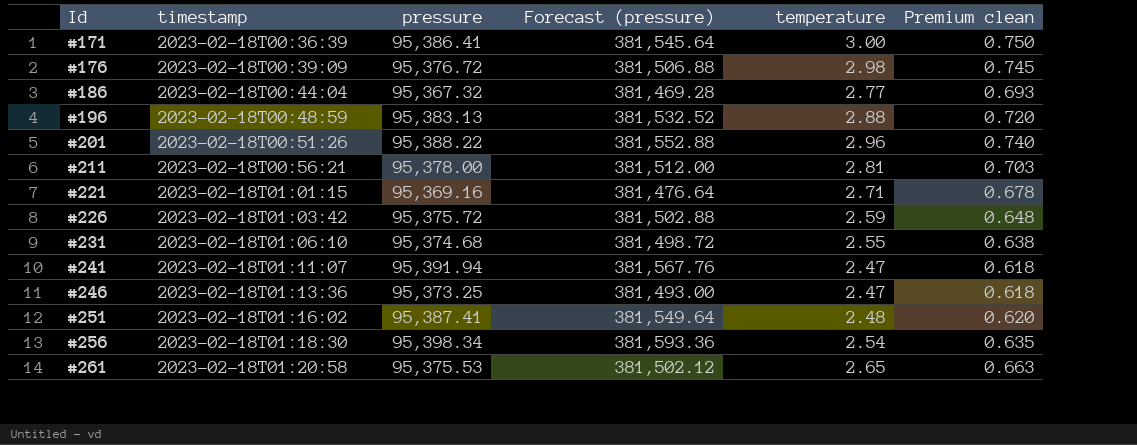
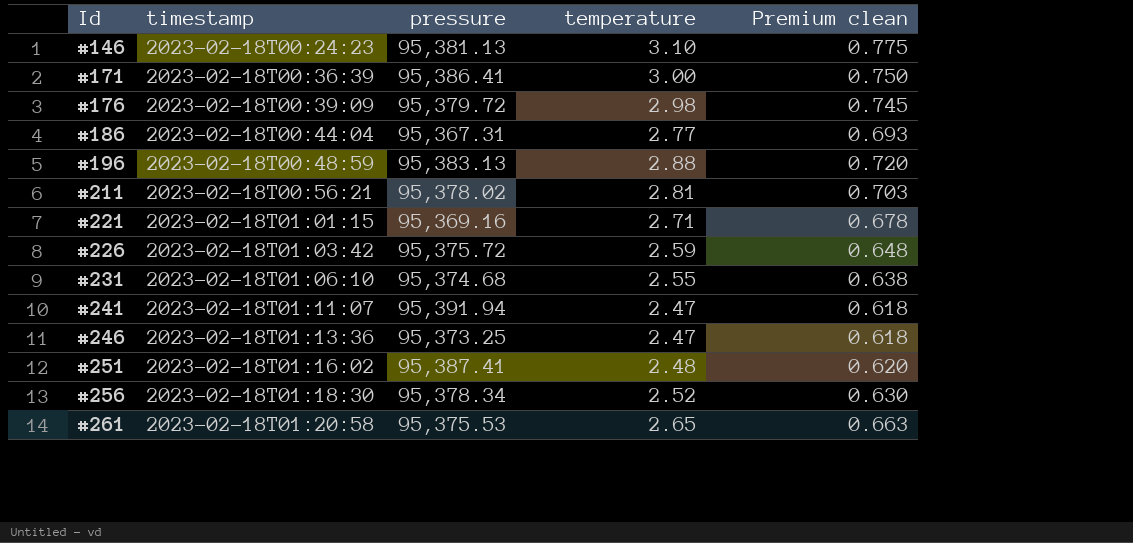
column Forecast (pressure) | formula: [pressure] * 4 -> none
row #201: 2023-02-18T00:51:26 | 95,388.22 | 381,552.88 | 2.96 | 0.740 -> none
row #146: none -> 2023-02-18T00:24:23 | 95,381.13 | 3.10 | 0.775
#176 | pressure: 95,376.72 -> 95,379.72
#186 | pressure: 95,367.32 -> 95,367.31
#211 | pressure: 95,378.00 -> 95,378.02
#256 | pressure: 95,398.34 -> 95,378.34
#256 | temperature: 2.54 -> 2.52
#256 | Premium clean: 0.635 -> 0.630

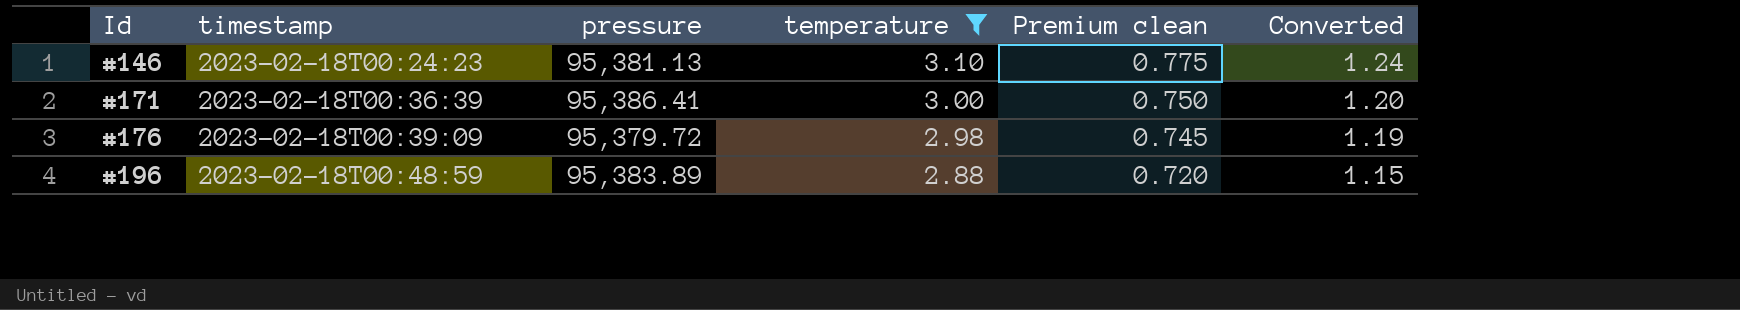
filter: none -> temperature >= 2.88
column Converted | formula: none -> [temperature] * 0.4
#196 | pressure: 95,383.13 -> 95,383.89

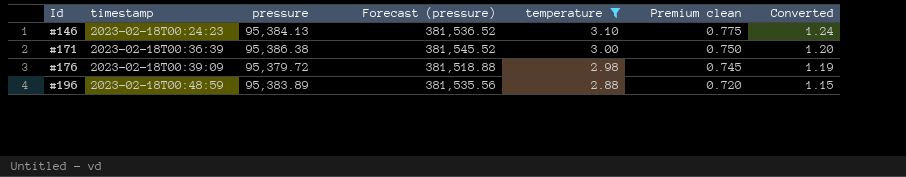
column Forecast (pressure) | formula: none -> [pressure] * 4
#146 | pressure: 95,381.13 -> 95,384.13
#171 | pressure: 95,386.41 -> 95,386.38

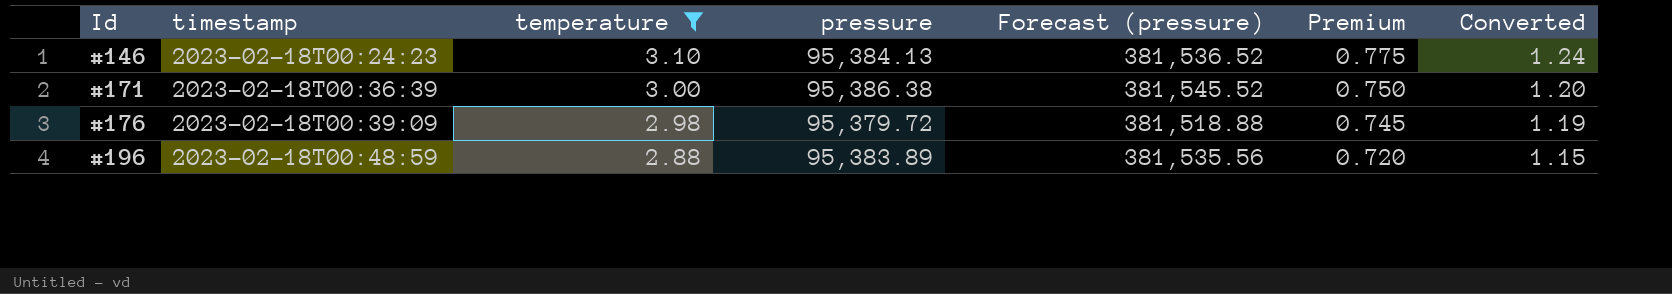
column temperature | position: 5 -> 3
column name: Premium clean -> Premium

